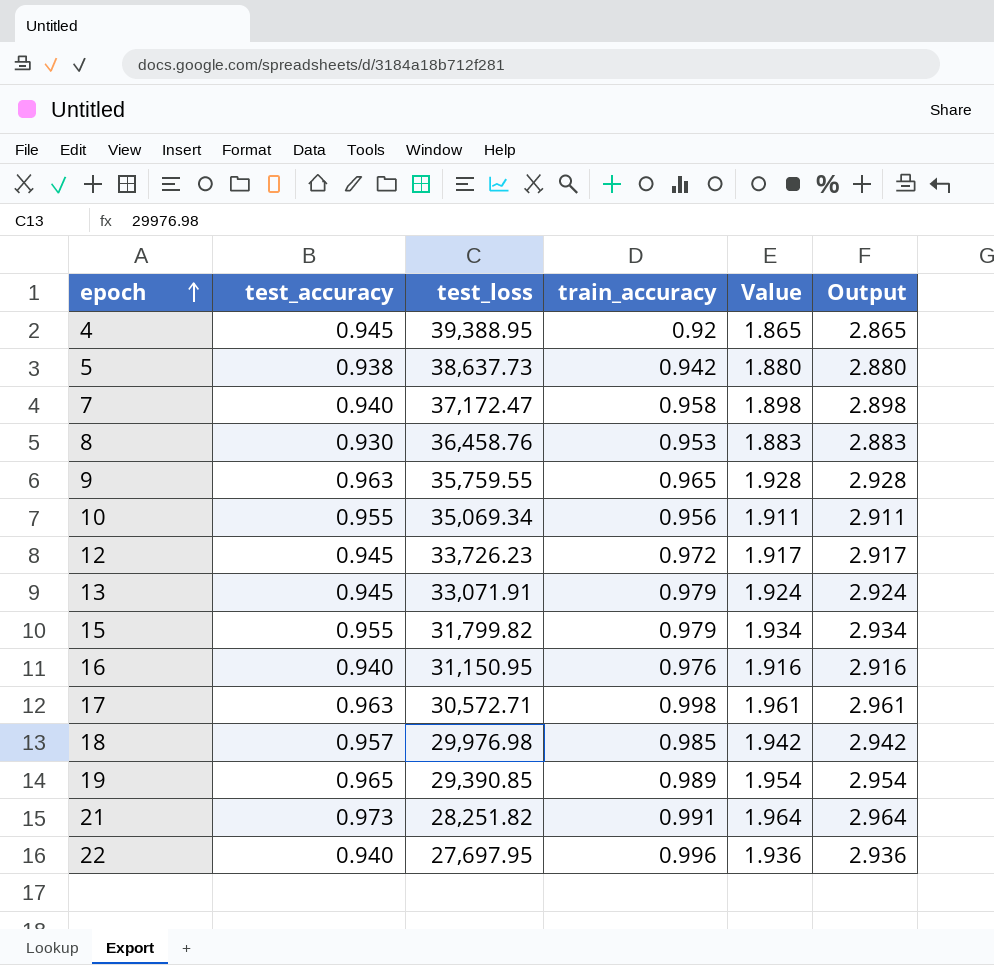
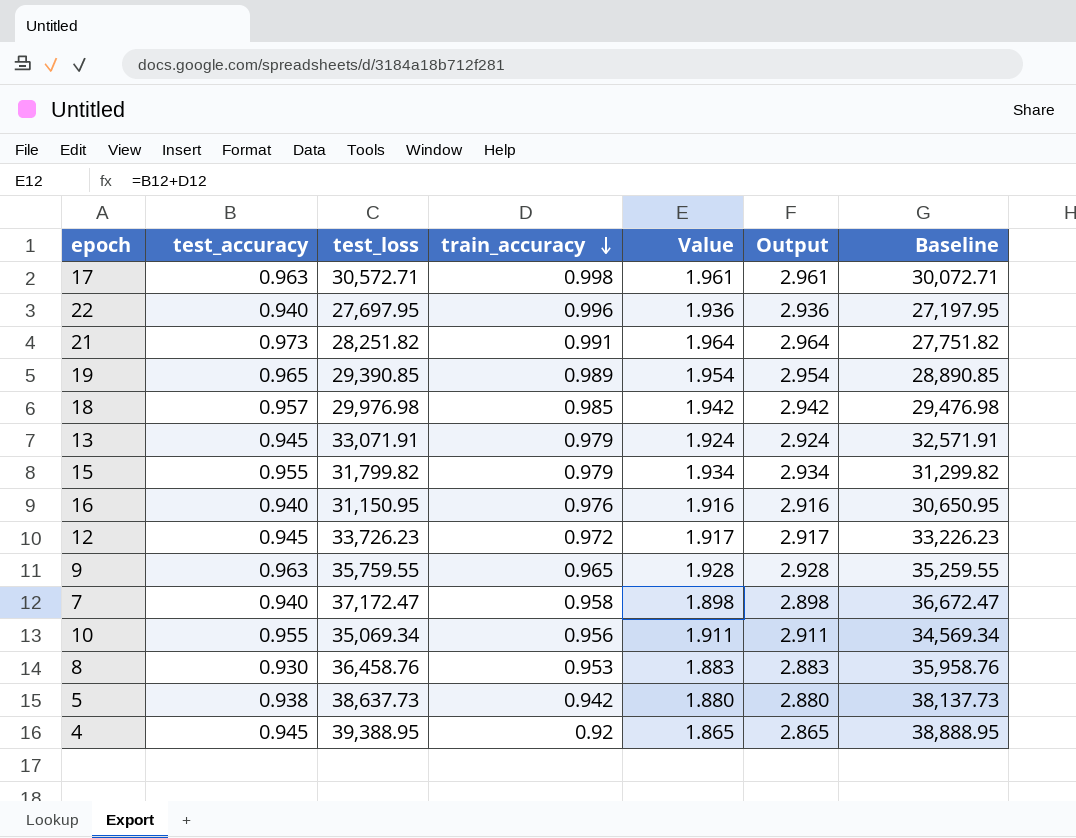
row order: epoch ascending -> train_accuracy descending
column Baseline | formula: none -> [test_loss] - 500

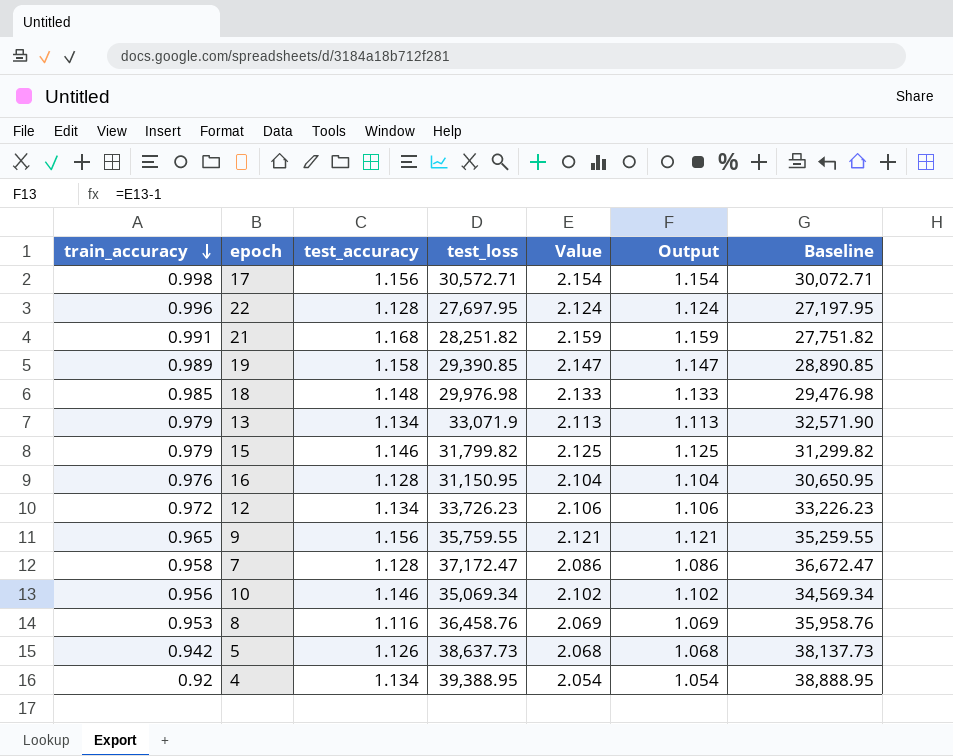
column train_accuracy | position: 4 -> 1
column Output | formula: [Value] + 1 -> [Value] - 1
17 | test_accuracy: 0.963 -> 1.156
17 | Value: 1.961 -> 2.154
22 | test_accuracy: 0.940 -> 1.128
22 | Value: 1.936 -> 2.124
21 | test_accuracy: 0.973 -> 1.168
21 | Value: 1.964 -> 2.159
19 | test_accuracy: 0.965 -> 1.158
19 | Value: 1.954 -> 2.147
18 | test_accuracy: 0.957 -> 1.148
18 | Value: 1.942 -> 2.133
13 | test_accuracy: 0.945 -> 1.134
13 | test_loss: 33,071.91 -> 33,071.9
13 | Value: 1.924 -> 2.113
13 | Baseline: 32,571.91 -> 32,571.90
15 | test_accuracy: 0.955 -> 1.146
15 | Value: 1.934 -> 2.125
16 | test_accuracy: 0.940 -> 1.128
16 | Value: 1.916 -> 2.104
12 | test_accuracy: 0.945 -> 1.134
12 | Value: 1.917 -> 2.106
9 | test_accuracy: 0.963 -> 1.156
9 | Value: 1.928 -> 2.121
7 | test_accuracy: 0.940 -> 1.128
7 | Value: 1.898 -> 2.086
10 | test_accuracy: 0.955 -> 1.146
10 | Value: 1.911 -> 2.102
8 | test_accuracy: 0.930 -> 1.116
8 | Value: 1.883 -> 2.069
5 | test_accuracy: 0.938 -> 1.126
5 | Value: 1.880 -> 2.068
4 | test_accuracy: 0.945 -> 1.134
4 | Value: 1.865 -> 2.054

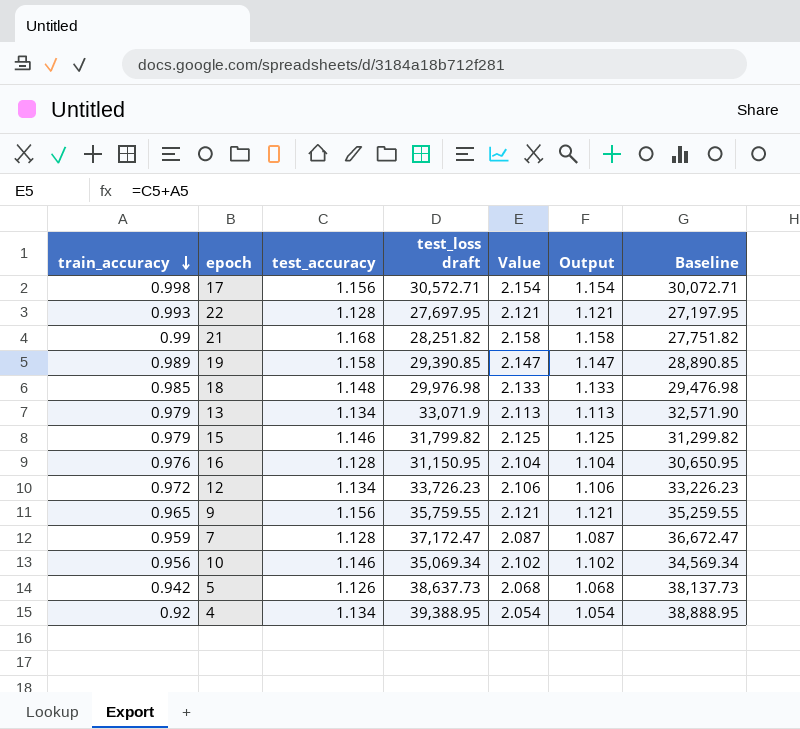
column name: test_loss -> test_loss draft
row 8: 0.953 | 1.116 | 36,458.76 | 2.069 | 1.069 | 35,958.76 -> none
22 | train_accuracy: 0.996 -> 0.993
22 | Value: 2.124 -> 2.121
22 | Output: 1.124 -> 1.121
21 | train_accuracy: 0.991 -> 0.99
21 | Value: 2.159 -> 2.158
21 | Output: 1.159 -> 1.158
7 | train_accuracy: 0.958 -> 0.959
7 | Value: 2.086 -> 2.087
7 | Output: 1.086 -> 1.087

